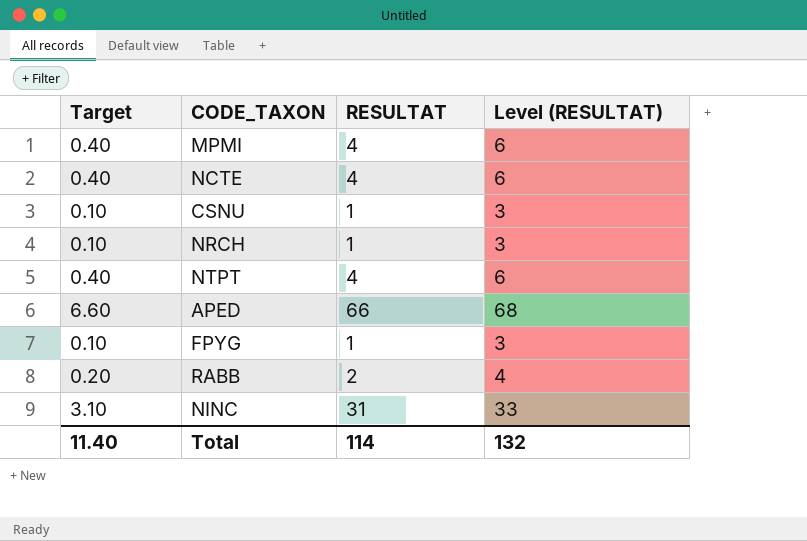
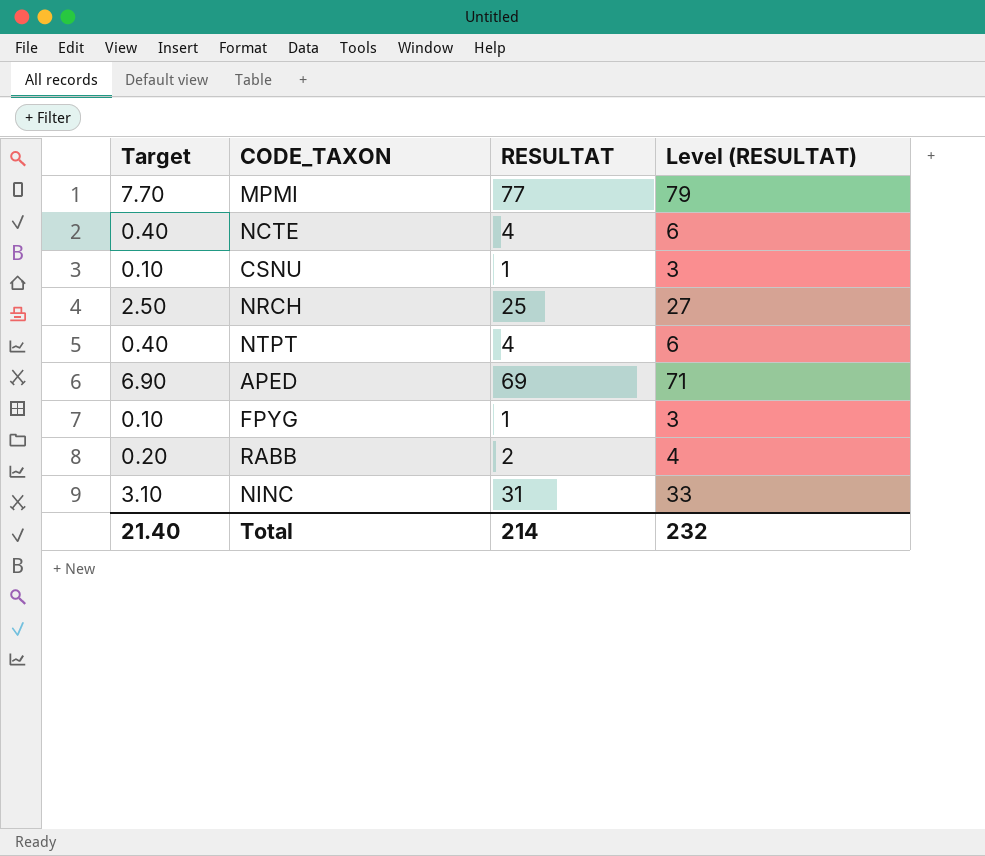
MPMI | Target: 0.40 -> 7.70
MPMI | RESULTAT: 4 -> 77
MPMI | Level (RESULTAT): 6 -> 79
NRCH | Target: 0.10 -> 2.50
NRCH | RESULTAT: 1 -> 25
NRCH | Level (RESULTAT): 3 -> 27
APED | Target: 6.60 -> 6.90
APED | RESULTAT: 66 -> 69
APED | Level (RESULTAT): 68 -> 71
Total | Target: 11.40 -> 21.40
Total | RESULTAT: 114 -> 214
Total | Level (RESULTAT): 132 -> 232

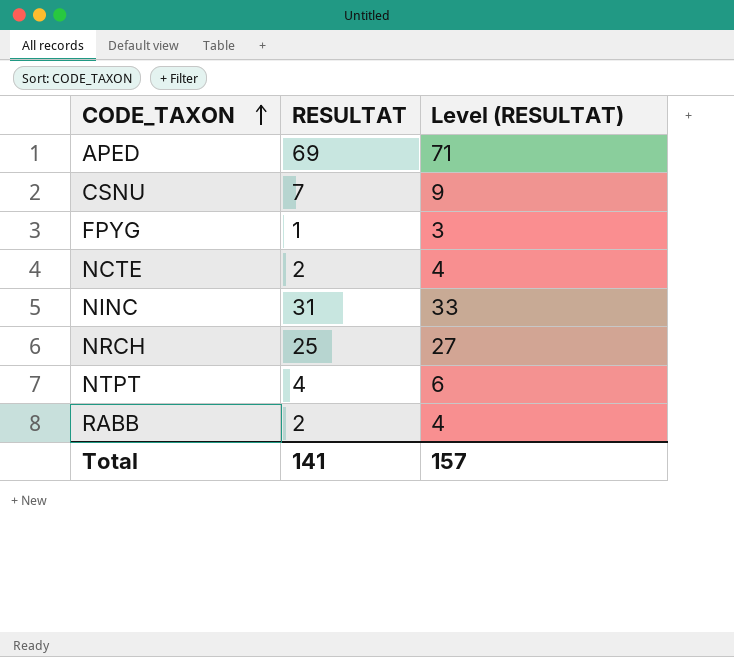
row order: none -> CODE_TAXON ascending
column Target | formula: [RESULTAT] * 0.1 -> none
row MPMI: 7.70 | 77 | 79 -> none
CSNU | RESULTAT: 1 -> 7
CSNU | Level (RESULTAT): 3 -> 9
NCTE | RESULTAT: 4 -> 2
NCTE | Level (RESULTAT): 6 -> 4
Total | RESULTAT: 214 -> 141
Total | Level (RESULTAT): 232 -> 157

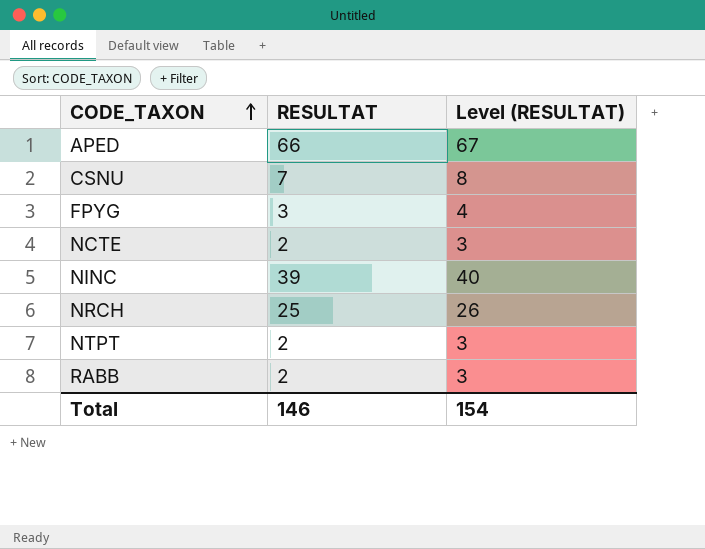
column Level (RESULTAT) | formula: [RESULTAT] + 2 -> [RESULTAT] + 1
APED | RESULTAT: 69 -> 66
FPYG | RESULTAT: 1 -> 3
NINC | RESULTAT: 31 -> 39
NTPT | RESULTAT: 4 -> 2
Total | RESULTAT: 141 -> 146
Total | Level (RESULTAT): 157 -> 154

